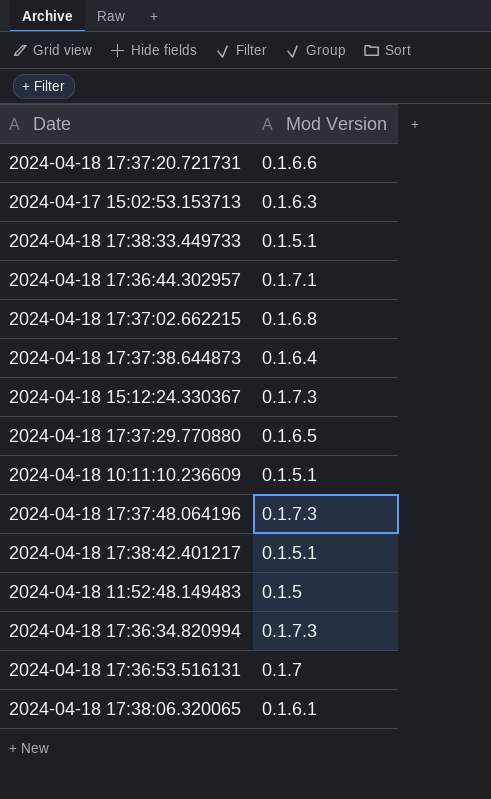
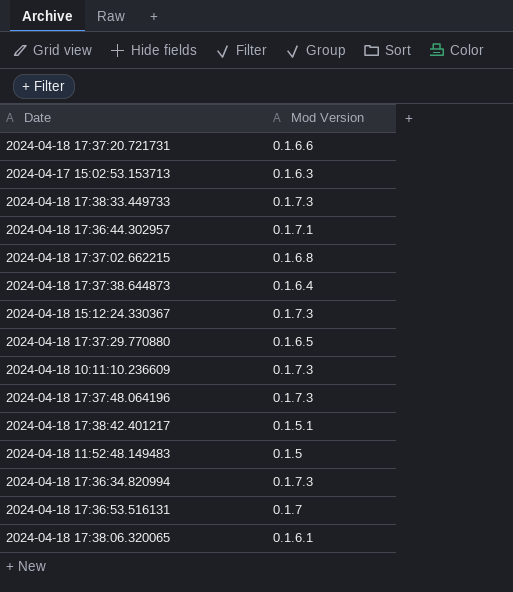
2024-04-18 17:38:33.449733 | Mod Version: 0.1.5.1 -> 0.1.7.3
2024-04-18 10:11:10.236609 | Mod Version: 0.1.5.1 -> 0.1.7.3

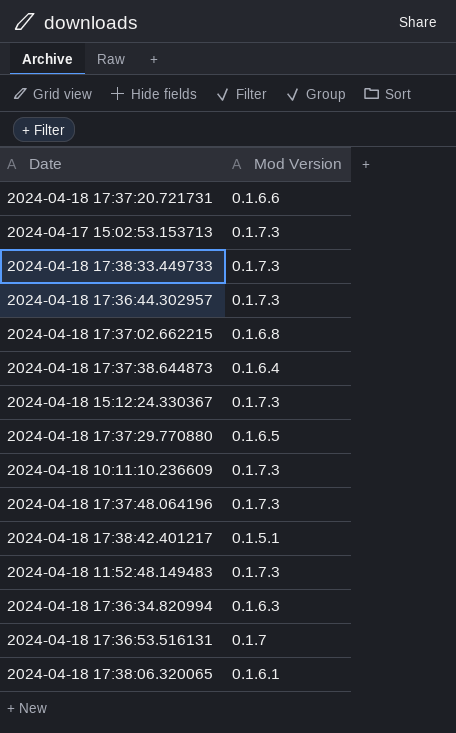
2024-04-17 15:02:53.153713 | Mod Version: 0.1.6.3 -> 0.1.7.3
2024-04-18 17:36:44.302957 | Mod Version: 0.1.7.1 -> 0.1.7.3
2024-04-18 11:52:48.149483 | Mod Version: 0.1.5 -> 0.1.7.3
2024-04-18 17:36:34.820994 | Mod Version: 0.1.7.3 -> 0.1.6.3

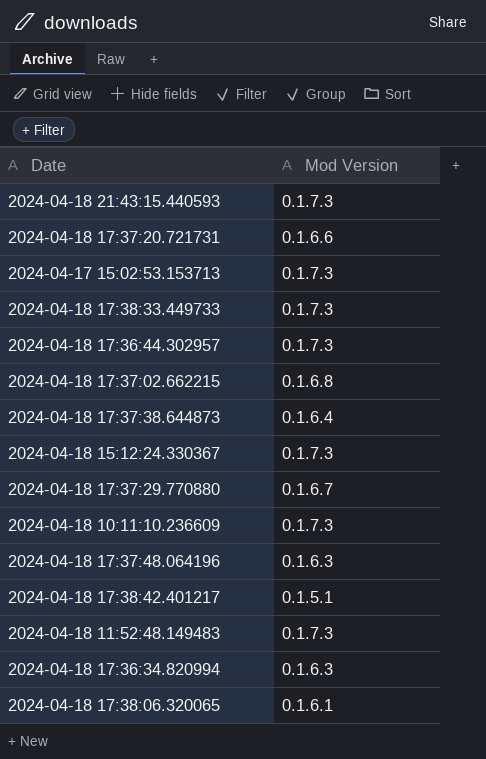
row 2024-04-18 17:36:53.516131: 0.1.7 -> none
row 2024-04-18 21:43:15.440593: none -> 0.1.7.3
2024-04-18 17:37:29.770880 | Mod Version: 0.1.6.5 -> 0.1.6.7
2024-04-18 17:37:48.064196 | Mod Version: 0.1.7.3 -> 0.1.6.3

